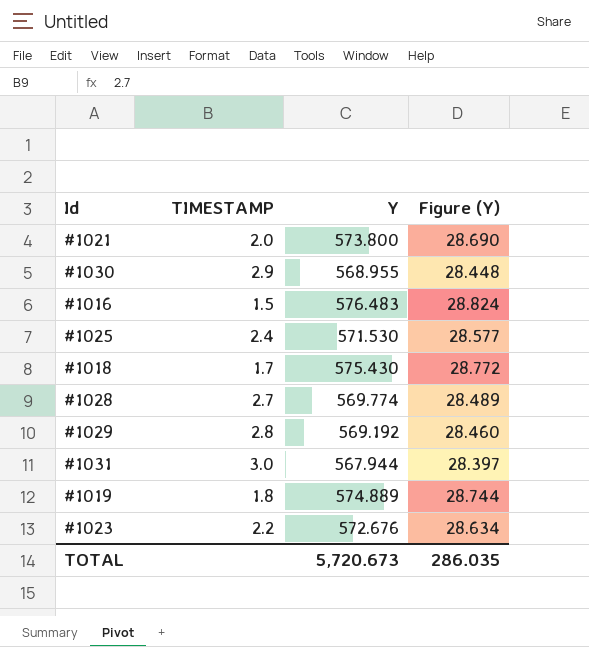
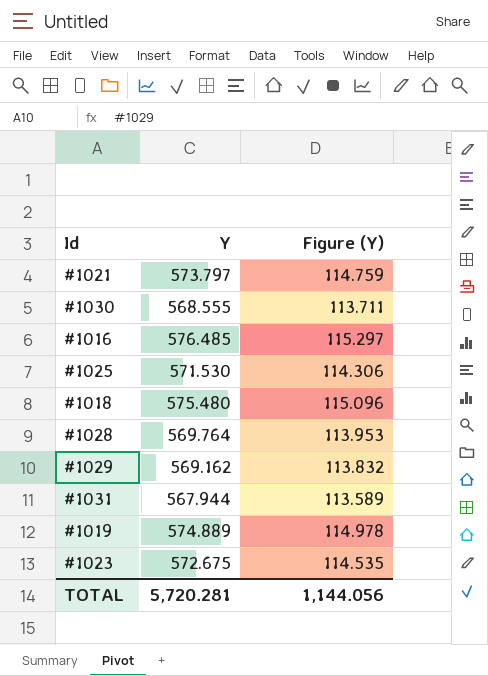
column TIMESTAMP | position: 2 -> none
column Figure (Y) | formula: [Y] * 0.05 -> [Y] * 0.2
#1021 | Y: 573.800 -> 573.797
#1030 | Y: 568.955 -> 568.555
#1016 | Y: 576.483 -> 576.485
#1018 | Y: 575.430 -> 575.480
#1028 | Y: 569.774 -> 569.764
#1029 | Y: 569.192 -> 569.162
#1023 | Y: 572.676 -> 572.675
TOTAL | Y: 5,720.673 -> 5,720.281
TOTAL | Figure (Y): 286.035 -> 1,144.056

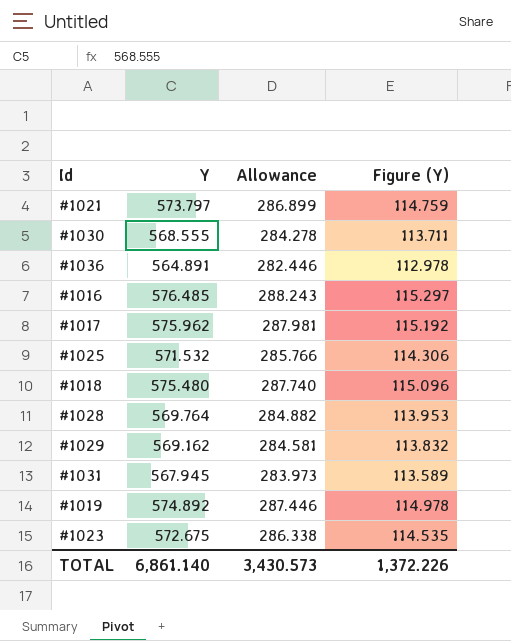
column Allowance | formula: none -> [Y] * 0.5
row #1036: none -> 564.891 | 282.446 | 112.978
row #1017: none -> 575.962 | 287.981 | 115.192
#1025 | Y: 571.530 -> 571.532
#1031 | Y: 567.944 -> 567.945
#1019 | Y: 574.889 -> 574.892
TOTAL | Y: 5,720.281 -> 6,861.140
TOTAL | Figure (Y): 1,144.056 -> 1,372.226

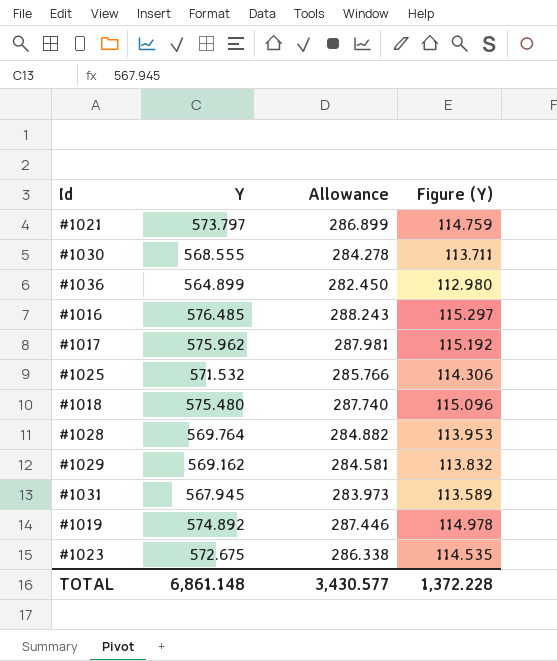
#1036 | Y: 564.891 -> 564.899
#1036 | Allowance: 282.446 -> 282.450
#1036 | Figure (Y): 112.978 -> 112.980
TOTAL | Y: 6,861.140 -> 6,861.148
TOTAL | Allowance: 3,430.573 -> 3,430.577
TOTAL | Figure (Y): 1,372.226 -> 1,372.228

